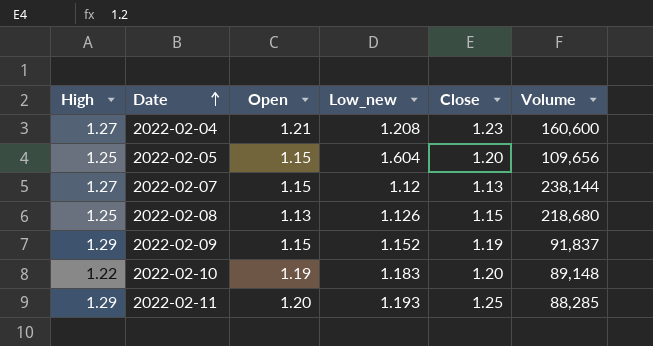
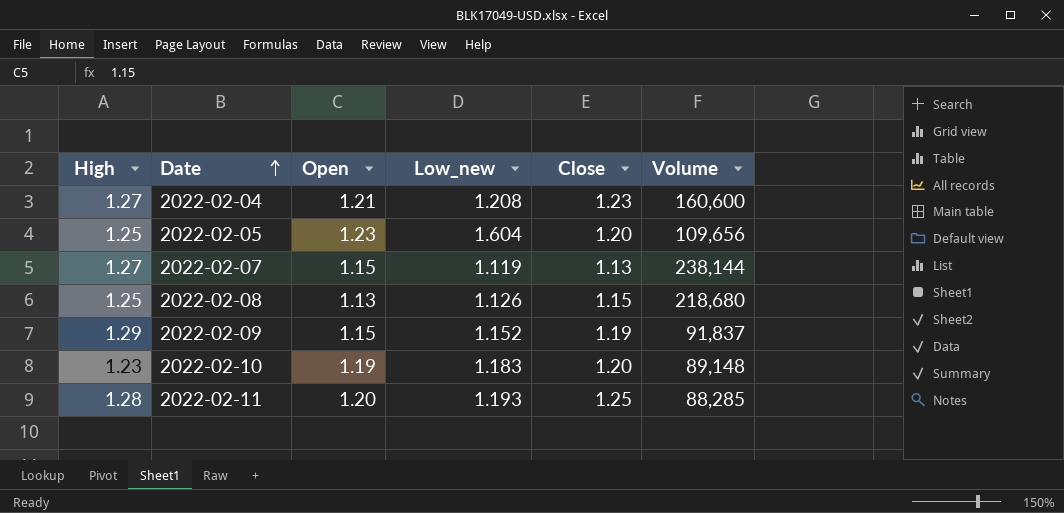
2022-02-05 | Open: 1.15 -> 1.23
2022-02-07 | Low_new: 1.12 -> 1.119
2022-02-10 | High: 1.22 -> 1.23
2022-02-11 | High: 1.29 -> 1.28

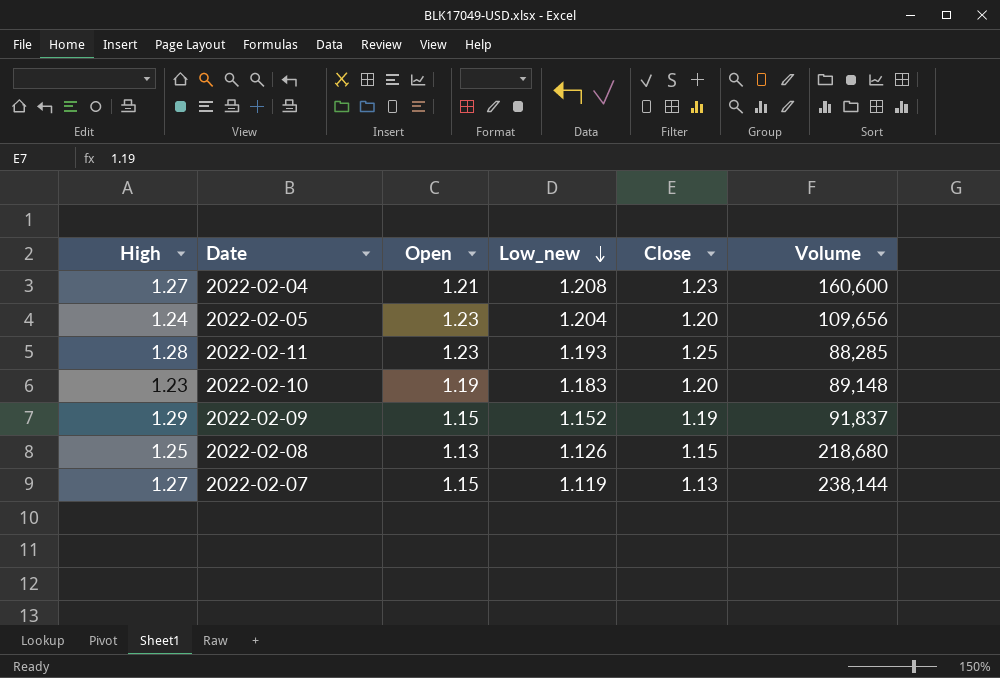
row order: Date ascending -> Low_new descending
2022-02-05 | High: 1.25 -> 1.24
2022-02-05 | Low_new: 1.604 -> 1.204
2022-02-11 | Open: 1.20 -> 1.23

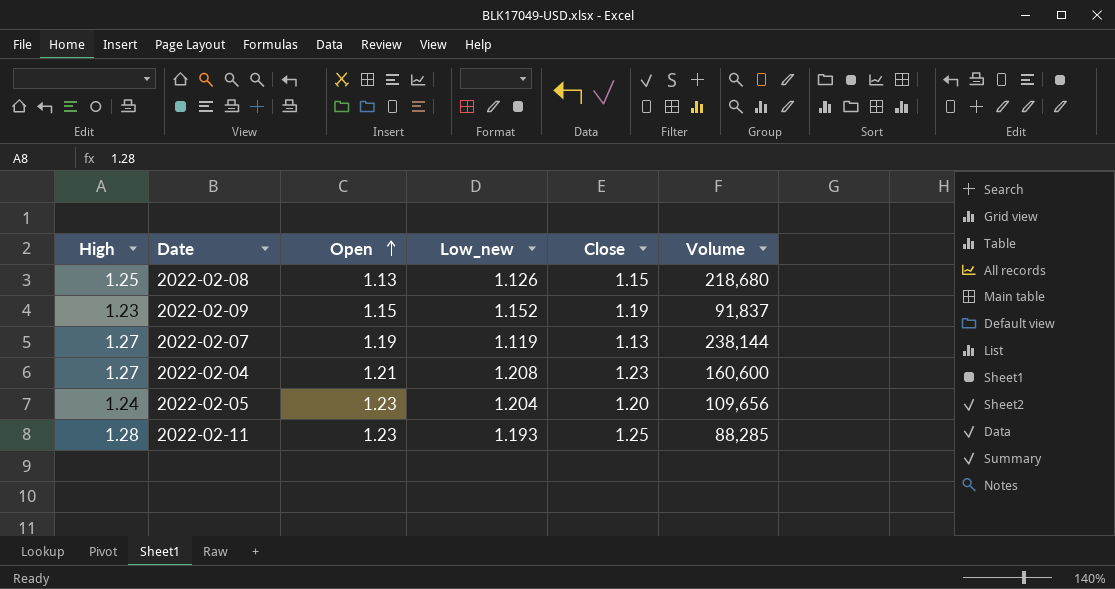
row order: Low_new descending -> Open ascending
row 2022-02-10: 1.23 | 1.19 | 1.183 | 1.20 | 89,148 -> none
2022-02-09 | High: 1.29 -> 1.23
2022-02-07 | Open: 1.15 -> 1.19

